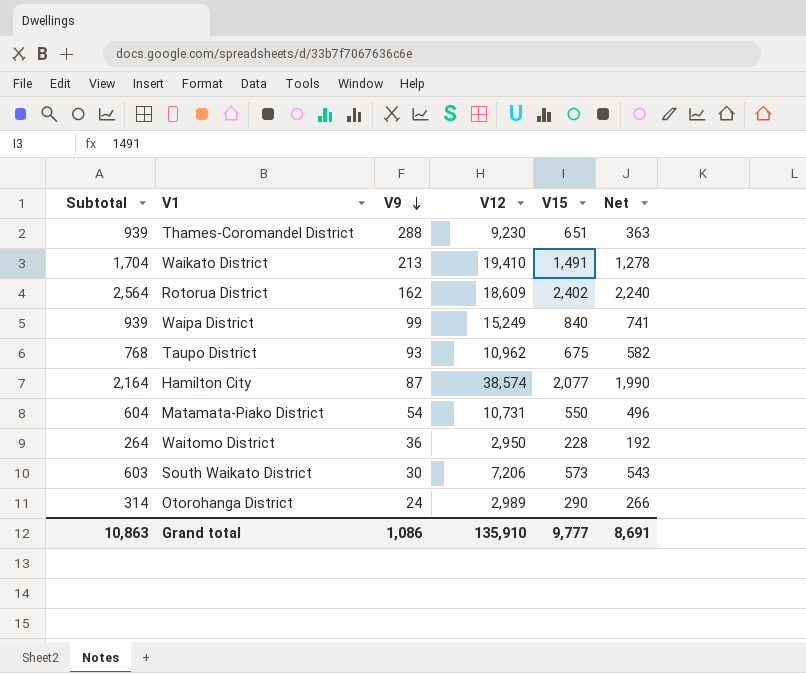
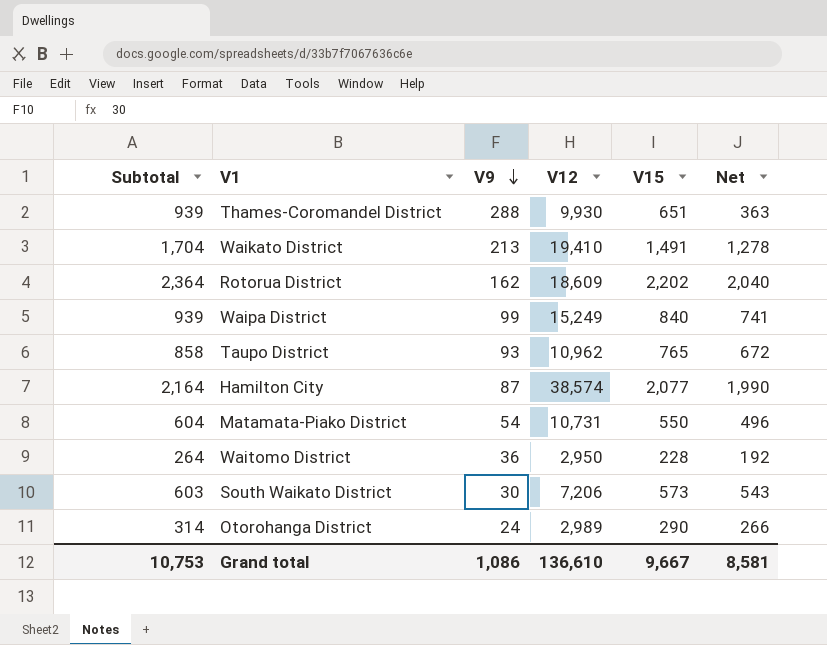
Thames-Coromandel District | V12: 9,230 -> 9,930
Rotorua District | Subtotal: 2,564 -> 2,364
Rotorua District | V15: 2,402 -> 2,202
Rotorua District | Net: 2,240 -> 2,040
Taupo District | Subtotal: 768 -> 858
Taupo District | V15: 675 -> 765
Taupo District | Net: 582 -> 672
Grand total | Subtotal: 10,863 -> 10,753
Grand total | V12: 135,910 -> 136,610
Grand total | V15: 9,777 -> 9,667
Grand total | Net: 8,691 -> 8,581

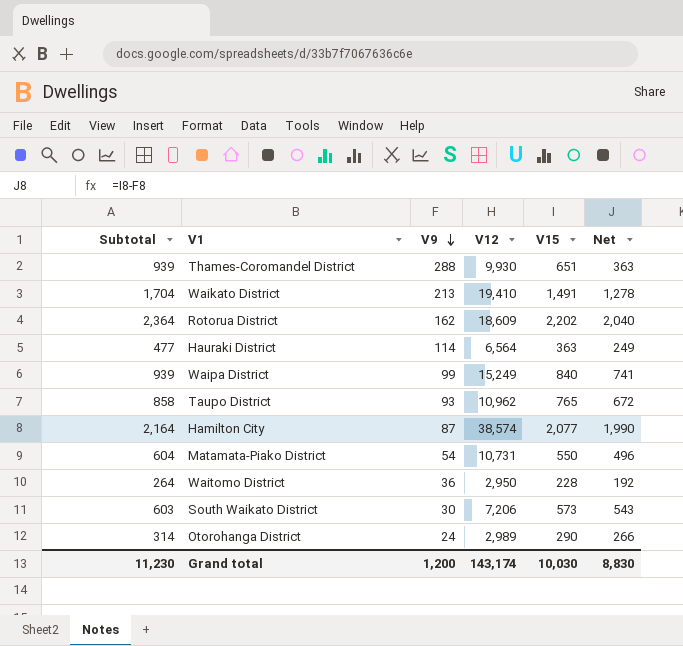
row Hauraki District: none -> 477 | 114 | 6,564 | 363 | 249
Grand total | Subtotal: 10,753 -> 11,230
Grand total | V9: 1,086 -> 1,200
Grand total | V12: 136,610 -> 143,174
Grand total | V15: 9,667 -> 10,030
Grand total | Net: 8,581 -> 8,830

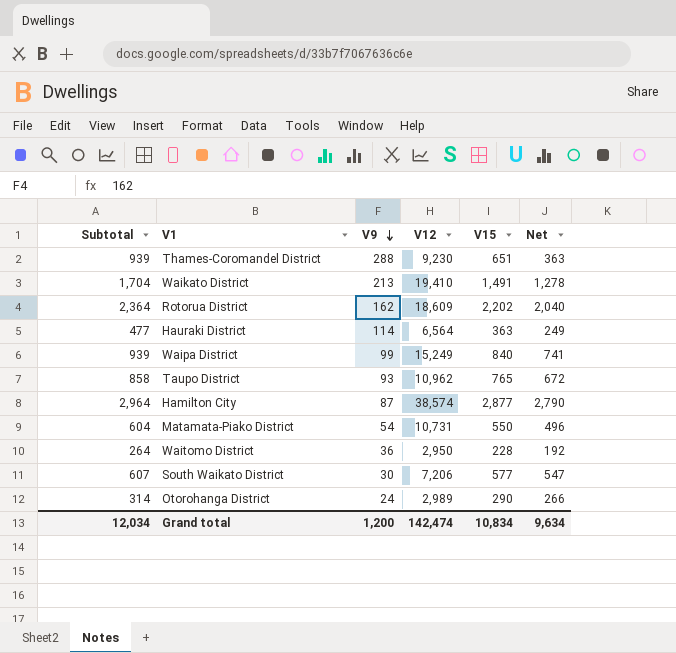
Thames-Coromandel District | V12: 9,930 -> 9,230
Hamilton City | Subtotal: 2,164 -> 2,964
Hamilton City | V15: 2,077 -> 2,877
Hamilton City | Net: 1,990 -> 2,790
South Waikato District | Subtotal: 603 -> 607
South Waikato District | V15: 573 -> 577
South Waikato District | Net: 543 -> 547
Grand total | Subtotal: 11,230 -> 12,034
Grand total | V12: 143,174 -> 142,474
Grand total | V15: 10,030 -> 10,834
Grand total | Net: 8,830 -> 9,634

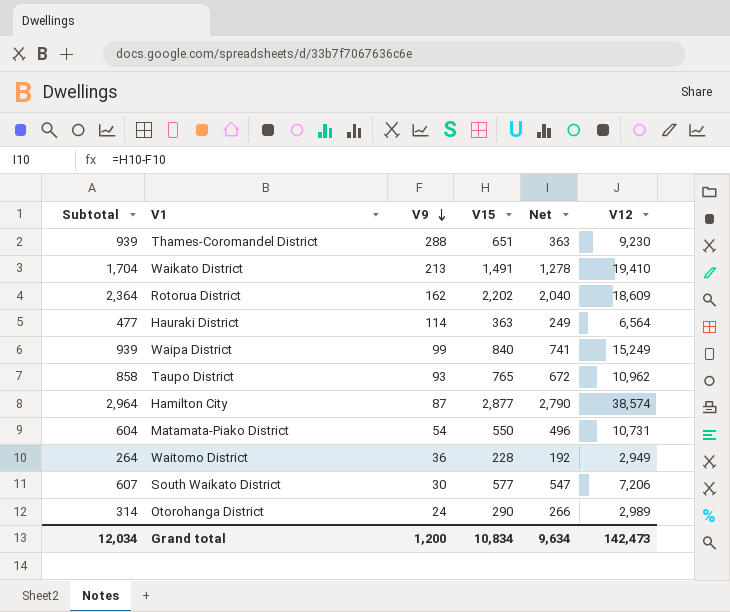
column V12 | position: 4 -> 6
Waitomo District | V12: 2,950 -> 2,949
Grand total | V12: 142,474 -> 142,473

